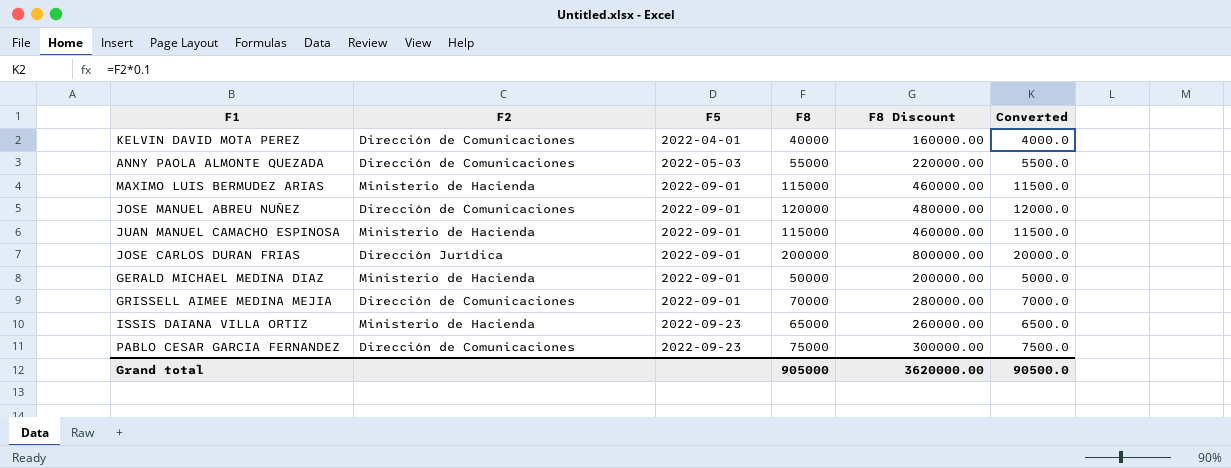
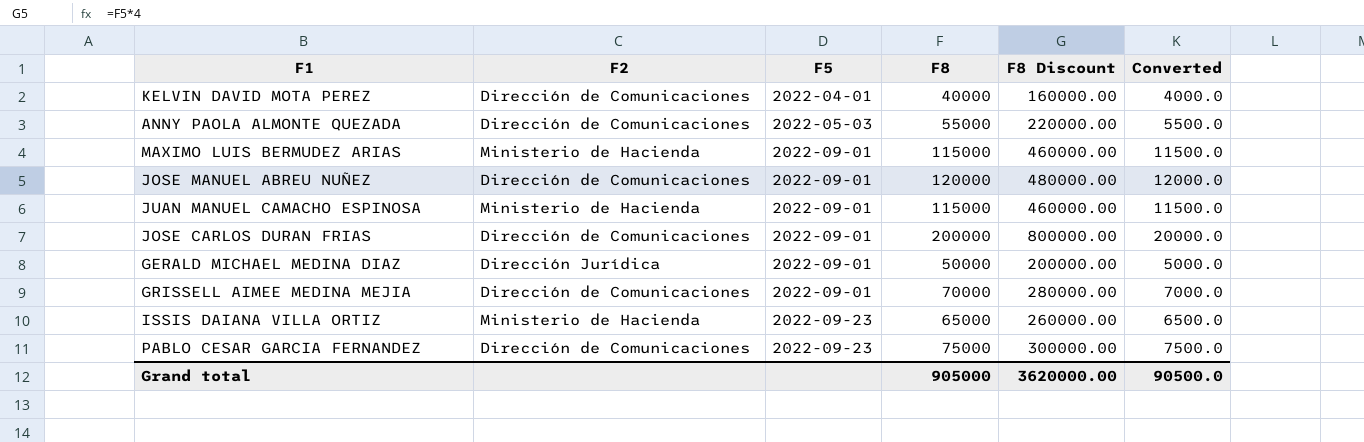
JOSE CARLOS DURAN FRIAS | F2: Dirección Jurídica -> Dirección de Comunicaciones
GERALD MICHAEL MEDINA DIAZ | F2: Ministerio de Hacienda -> Dirección Jurídica

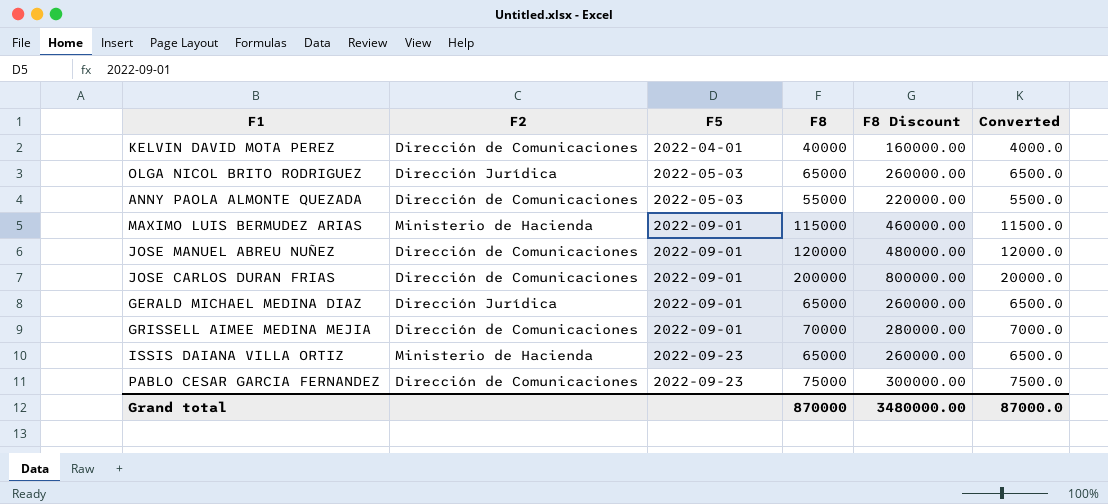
row JUAN MANUEL CAMACHO ESPINOSA: Ministerio de Hacienda | 2022-09-01 | 115000 | 460000.00 | 11500.0 -> none
row OLGA NICOL BRITO RODRIGUEZ: none -> Dirección Jurídica | 2022-05-03 | 65000 | 260000.00 | 6500.0
GERALD MICHAEL MEDINA DIAZ | F8: 50000 -> 65000
GERALD MICHAEL MEDINA DIAZ | F8 Discount: 200000.00 -> 260000.00
GERALD MICHAEL MEDINA DIAZ | Converted: 5000.0 -> 6500.0
Grand total | F8: 905000 -> 870000
Grand total | F8 Discount: 3620000.00 -> 3480000.00
Grand total | Converted: 90500.0 -> 87000.0

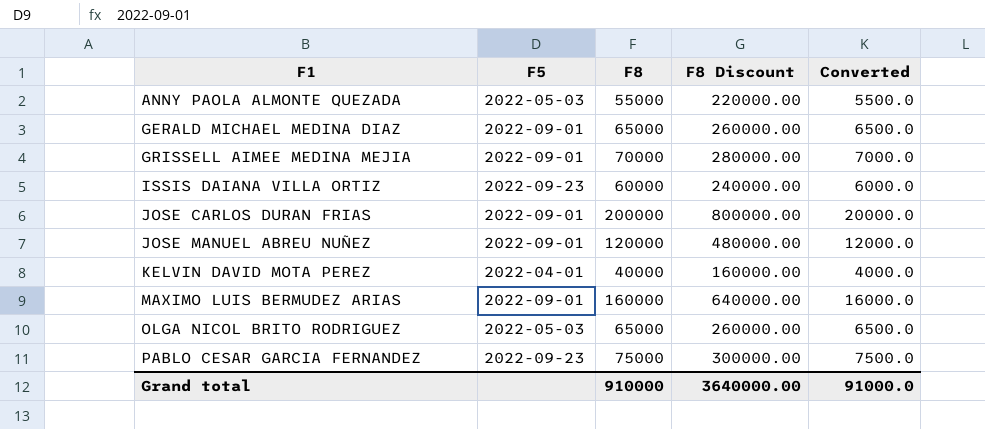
row order: F5 ascending -> F1 ascending
column F2 | position: 2 -> none
ISSIS DAIANA VILLA ORTIZ | F8: 65000 -> 60000
ISSIS DAIANA VILLA ORTIZ | F8 Discount: 260000.00 -> 240000.00
ISSIS DAIANA VILLA ORTIZ | Converted: 6500.0 -> 6000.0
MAXIMO LUIS BERMUDEZ ARIAS | F8: 115000 -> 160000
MAXIMO LUIS BERMUDEZ ARIAS | F8 Discount: 460000.00 -> 640000.00
MAXIMO LUIS BERMUDEZ ARIAS | Converted: 11500.0 -> 16000.0
Grand total | F8: 870000 -> 910000
Grand total | F8 Discount: 3480000.00 -> 3640000.00
Grand total | Converted: 87000.0 -> 91000.0

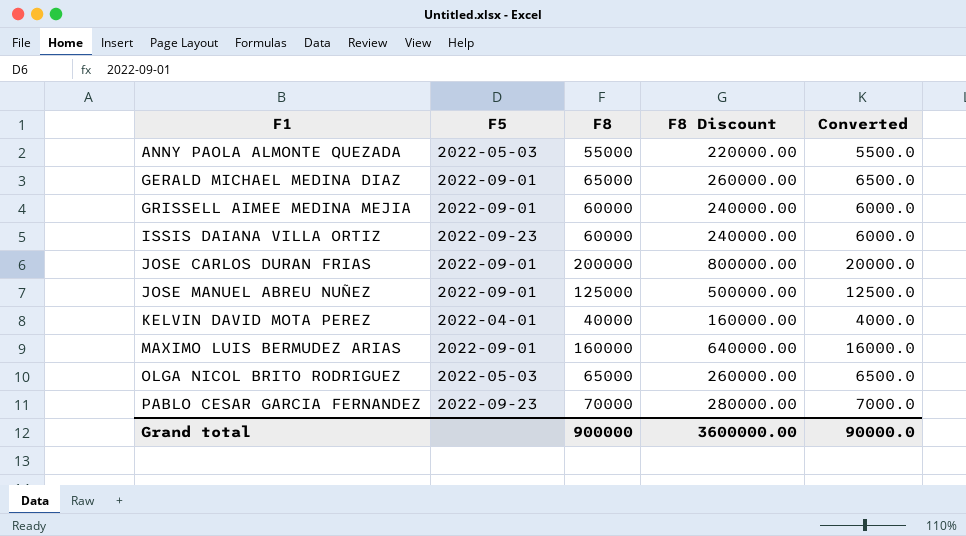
GRISSELL AIMEE MEDINA MEJIA | F8: 70000 -> 60000
GRISSELL AIMEE MEDINA MEJIA | F8 Discount: 280000.00 -> 240000.00
GRISSELL AIMEE MEDINA MEJIA | Converted: 7000.0 -> 6000.0
JOSE MANUEL ABREU NUÑEZ | F8: 120000 -> 125000
JOSE MANUEL ABREU NUÑEZ | F8 Discount: 480000.00 -> 500000.00
JOSE MANUEL ABREU NUÑEZ | Converted: 12000.0 -> 12500.0
PABLO CESAR GARCIA FERNANDEZ | F8: 75000 -> 70000
PABLO CESAR GARCIA FERNANDEZ | F8 Discount: 300000.00 -> 280000.00
PABLO CESAR GARCIA FERNANDEZ | Converted: 7500.0 -> 7000.0
Grand total | F8: 910000 -> 900000
Grand total | F8 Discount: 3640000.00 -> 3600000.00
Grand total | Converted: 91000.0 -> 90000.0

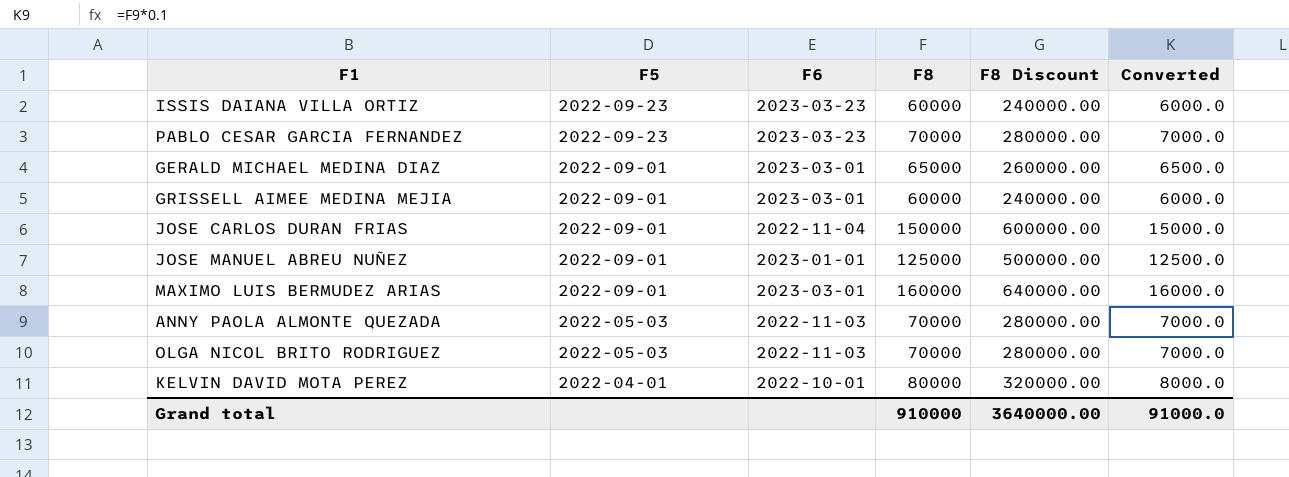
row order: F1 ascending -> F5 descending
column F6 | position: none -> 3
JOSE CARLOS DURAN FRIAS | F8: 200000 -> 150000
JOSE CARLOS DURAN FRIAS | F8 Discount: 800000.00 -> 600000.00
JOSE CARLOS DURAN FRIAS | Converted: 20000.0 -> 15000.0
ANNY PAOLA ALMONTE QUEZADA | F8: 55000 -> 70000
ANNY PAOLA ALMONTE QUEZADA | F8 Discount: 220000.00 -> 280000.00
ANNY PAOLA ALMONTE QUEZADA | Converted: 5500.0 -> 7000.0
OLGA NICOL BRITO RODRIGUEZ | F8: 65000 -> 70000
OLGA NICOL BRITO RODRIGUEZ | F8 Discount: 260000.00 -> 280000.00
OLGA NICOL BRITO RODRIGUEZ | Converted: 6500.0 -> 7000.0
KELVIN DAVID MOTA PEREZ | F8: 40000 -> 80000
KELVIN DAVID MOTA PEREZ | F8 Discount: 160000.00 -> 320000.00
KELVIN DAVID MOTA PEREZ | Converted: 4000.0 -> 8000.0
Grand total | F8: 900000 -> 910000
Grand total | F8 Discount: 3600000.00 -> 3640000.00
Grand total | Converted: 90000.0 -> 91000.0

